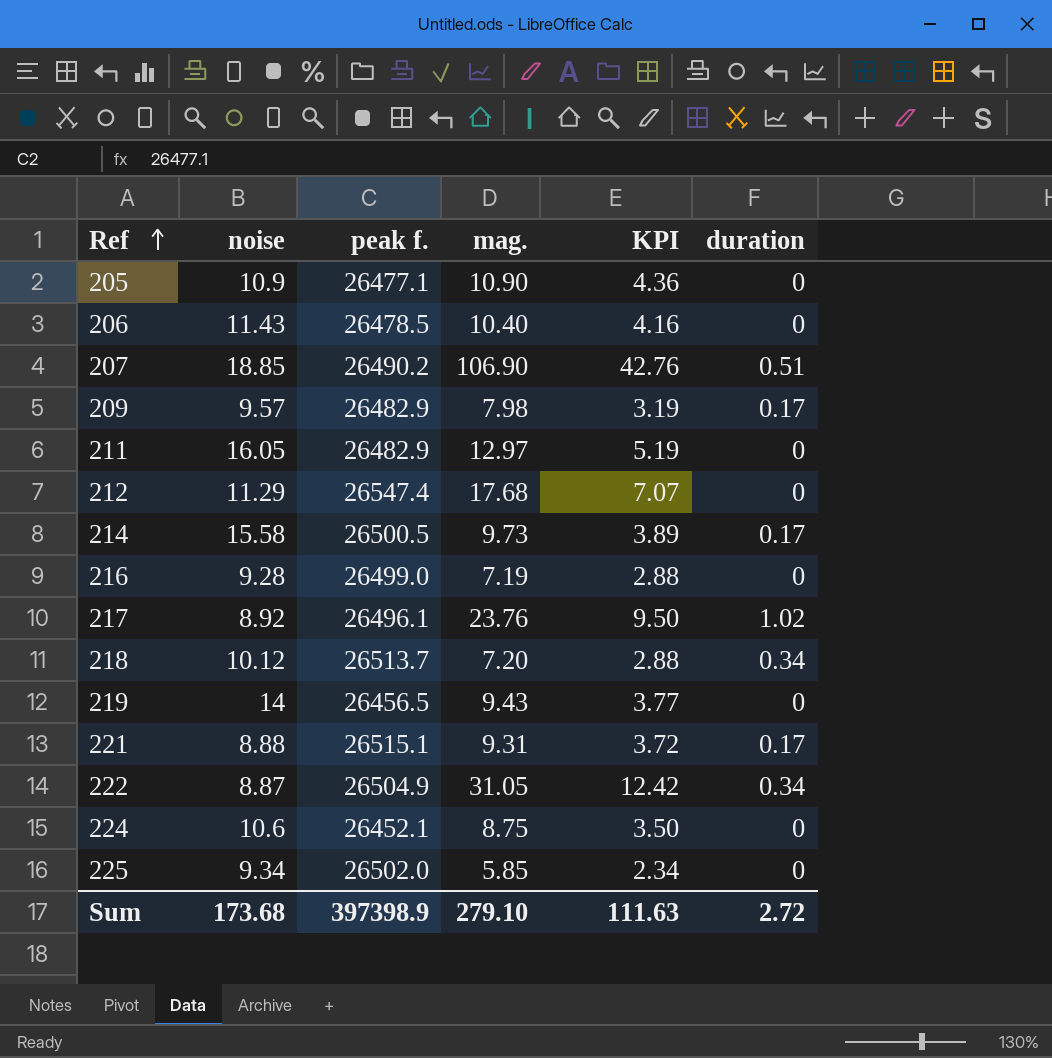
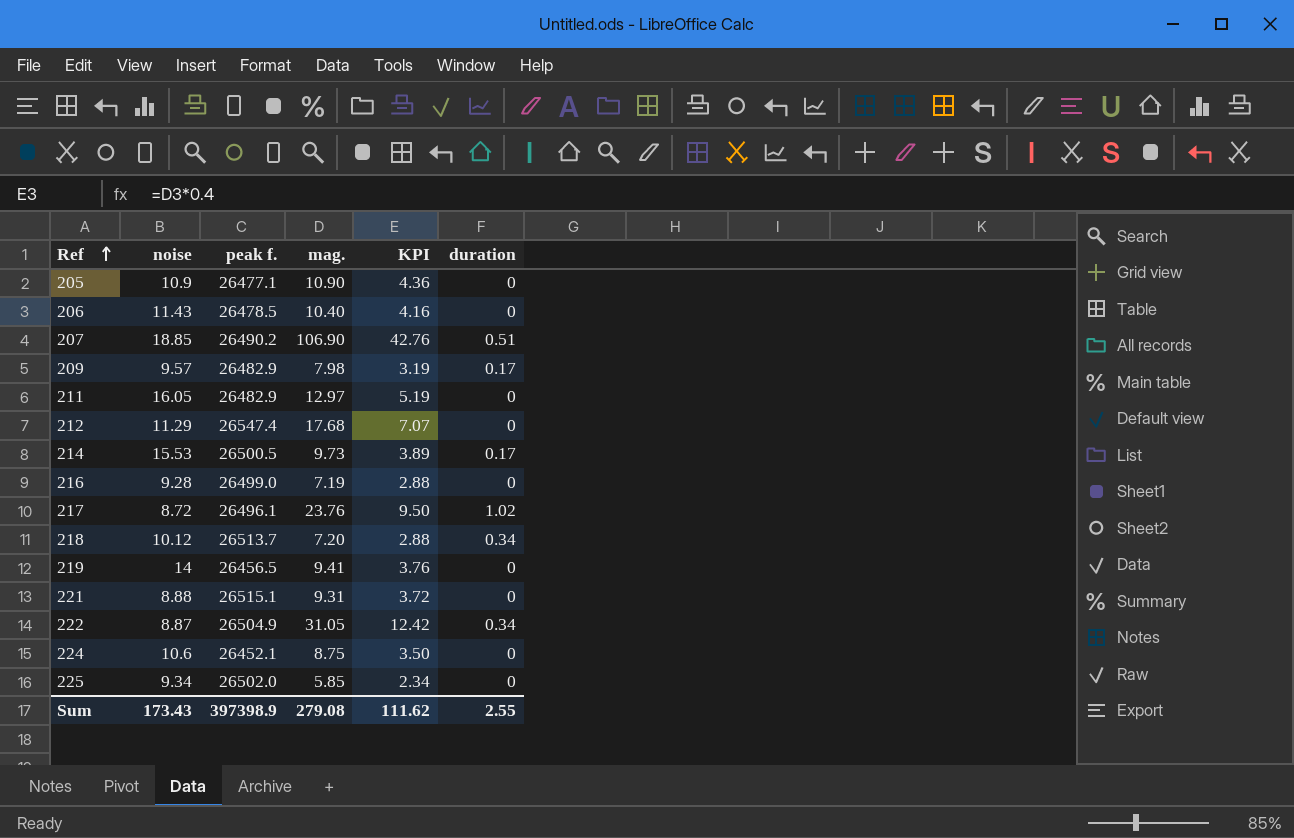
214 | noise: 15.58 -> 15.53
217 | noise: 8.92 -> 8.72
219 | mag.: 9.43 -> 9.41
219 | KPI: 3.77 -> 3.76
221 | duration: 0.17 -> 0
Sum | noise: 173.68 -> 173.43
Sum | mag.: 279.10 -> 279.08
Sum | KPI: 111.63 -> 111.62
Sum | duration: 2.72 -> 2.55

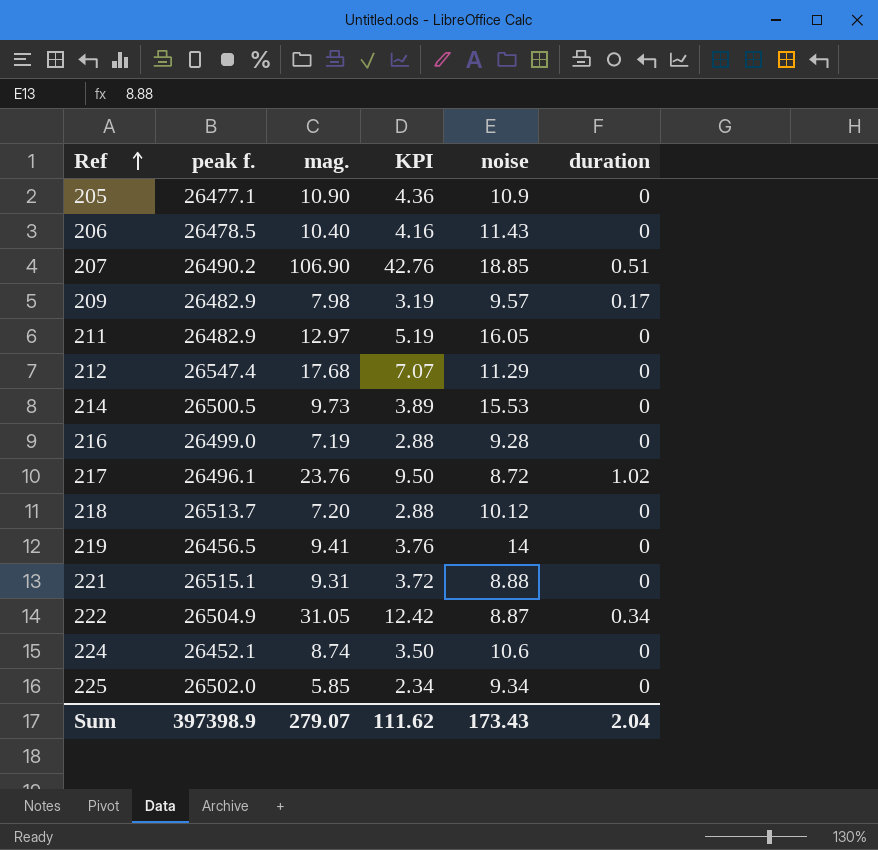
column noise | position: 2 -> 5
214 | duration: 0.17 -> 0
218 | duration: 0.34 -> 0
224 | mag.: 8.75 -> 8.74
Sum | mag.: 279.08 -> 279.07
Sum | duration: 2.55 -> 2.04

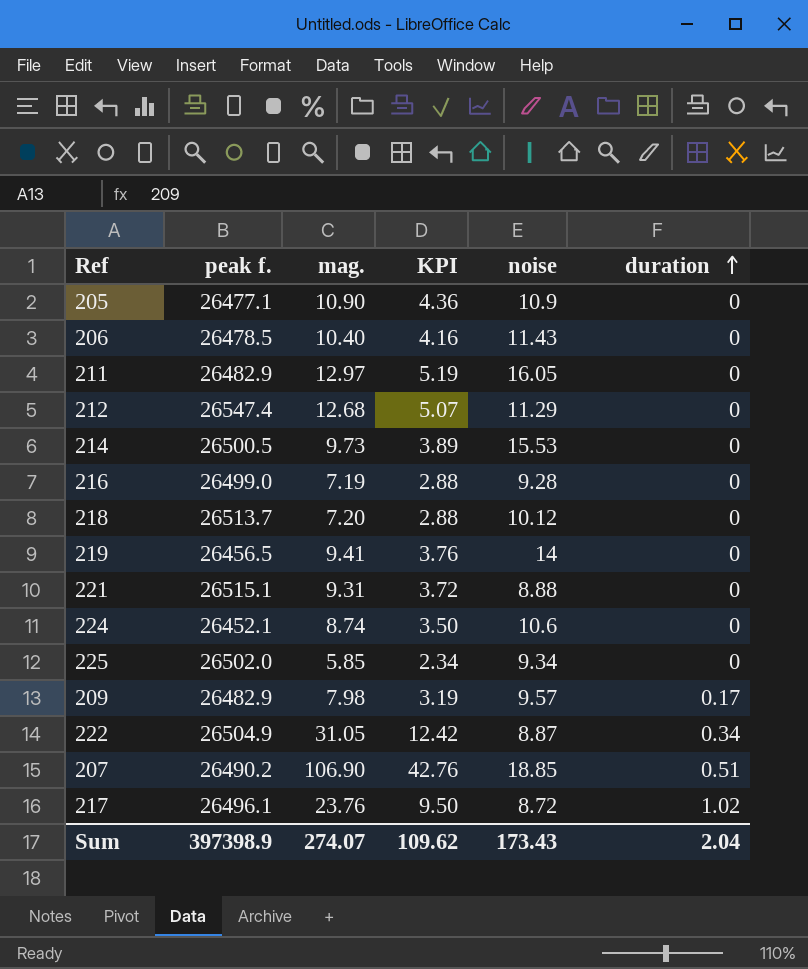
row order: Ref ascending -> duration ascending
212 | mag.: 17.68 -> 12.68
212 | KPI: 7.07 -> 5.07
Sum | mag.: 279.07 -> 274.07
Sum | KPI: 111.62 -> 109.62

